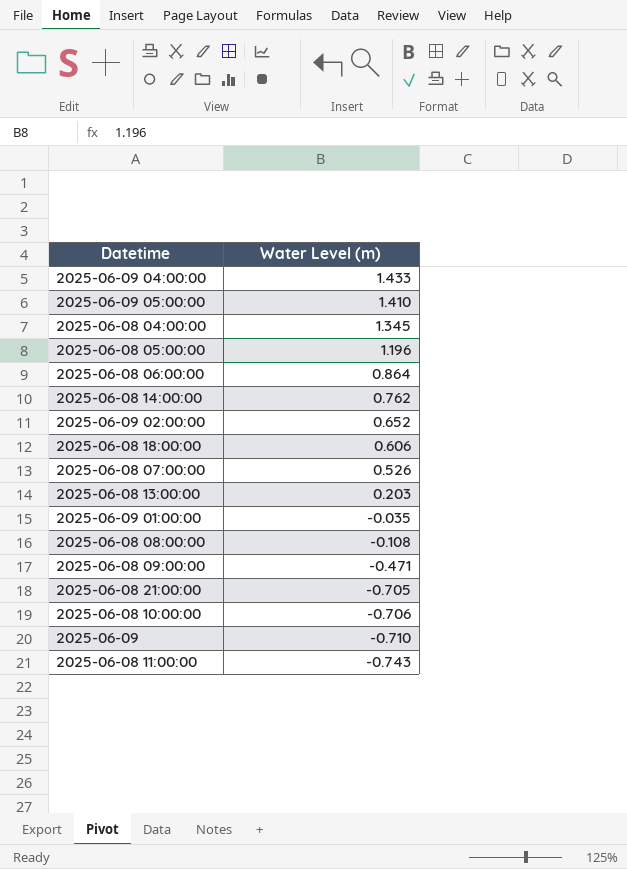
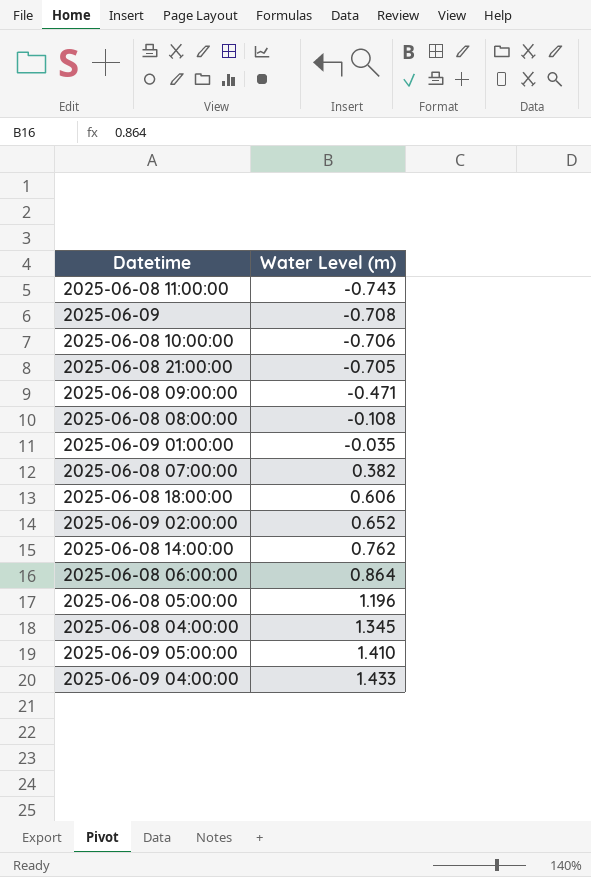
row order: Water Level (m) descending -> Water Level (m) ascending
row 2025-06-08 13:00:00: 0.203 -> none
2025-06-09 | Water Level (m): -0.710 -> -0.708
2025-06-08 07:00:00 | Water Level (m): 0.526 -> 0.382

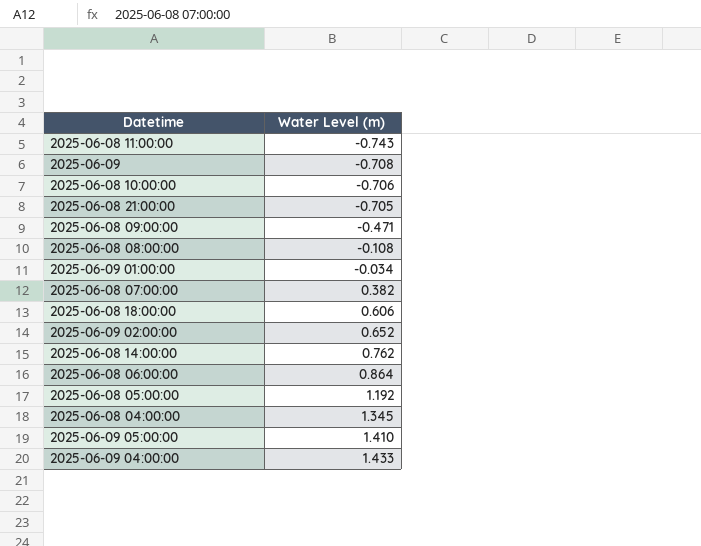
2025-06-09 01:00:00 | Water Level (m): -0.035 -> -0.034
2025-06-08 05:00:00 | Water Level (m): 1.196 -> 1.192

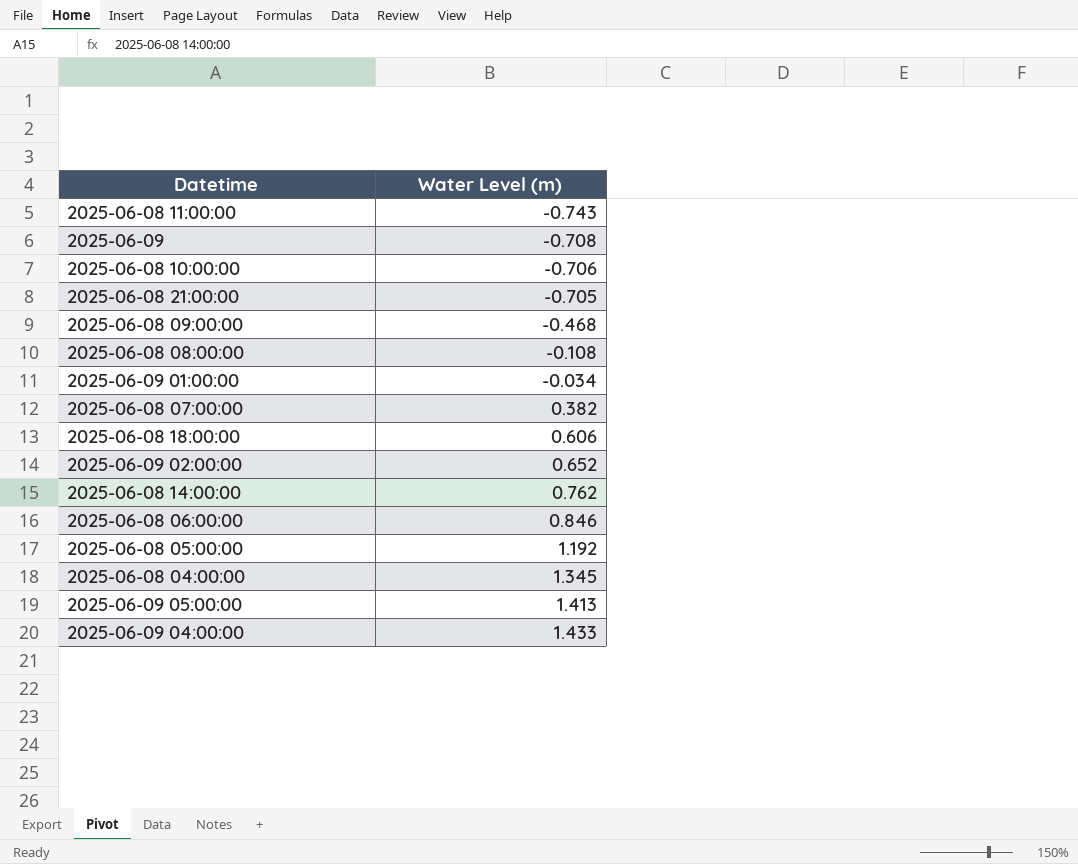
2025-06-08 09:00:00 | Water Level (m): -0.471 -> -0.468
2025-06-08 06:00:00 | Water Level (m): 0.864 -> 0.846
2025-06-09 05:00:00 | Water Level (m): 1.410 -> 1.413

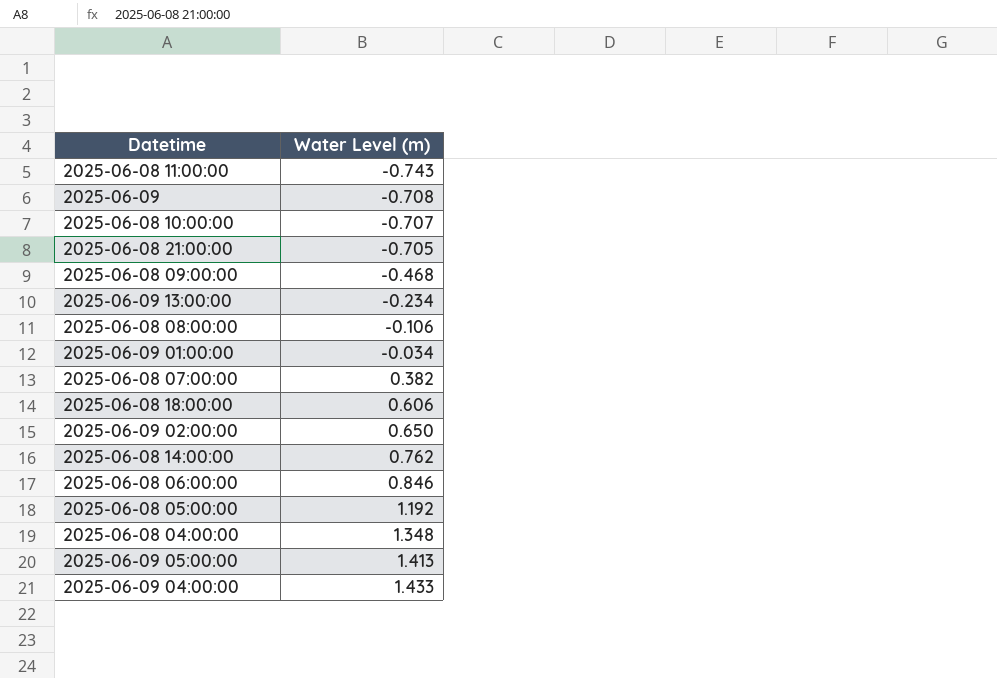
2025-06-08 10:00:00 | Water Level (m): -0.706 -> -0.707
row 2025-06-09 13:00:00: none -> -0.234
2025-06-08 08:00:00 | Water Level (m): -0.108 -> -0.106
2025-06-09 02:00:00 | Water Level (m): 0.652 -> 0.650
2025-06-08 04:00:00 | Water Level (m): 1.345 -> 1.348

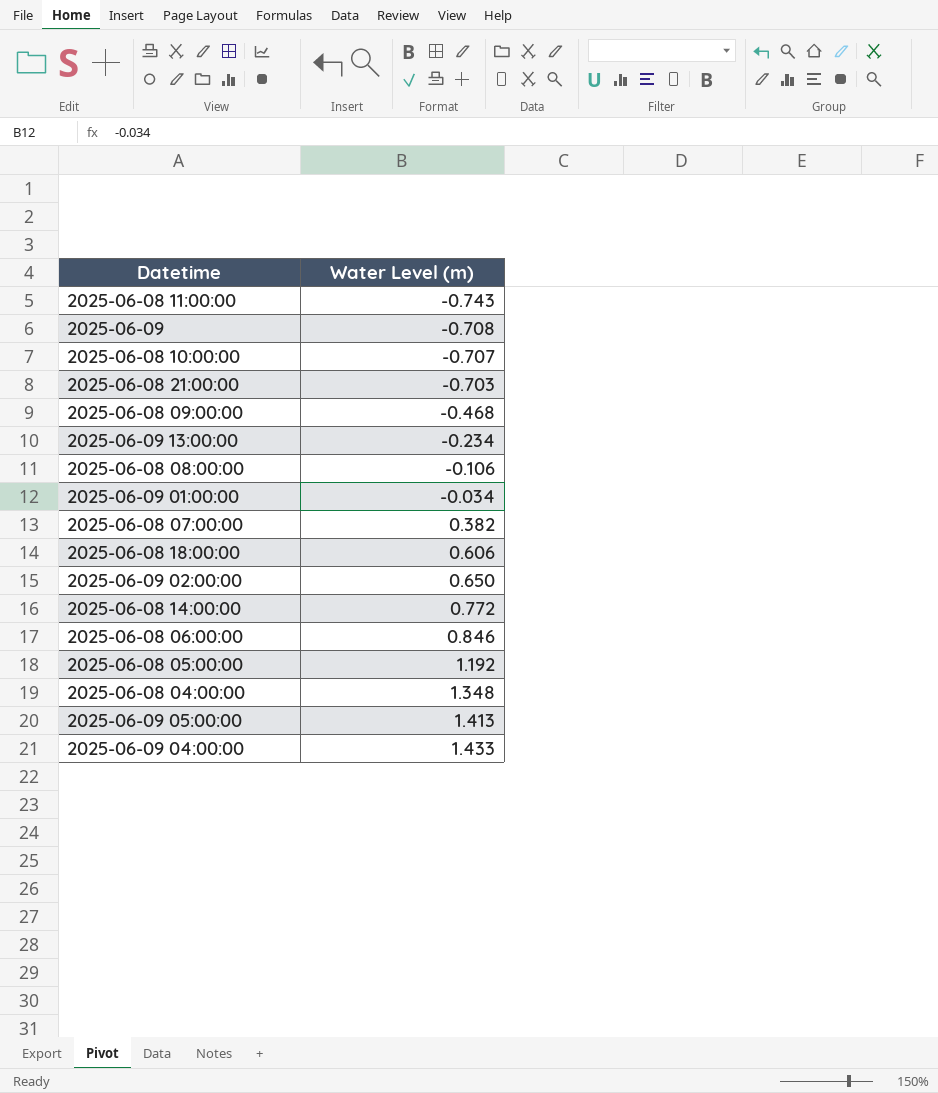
2025-06-08 21:00:00 | Water Level (m): -0.705 -> -0.703
2025-06-08 14:00:00 | Water Level (m): 0.762 -> 0.772

